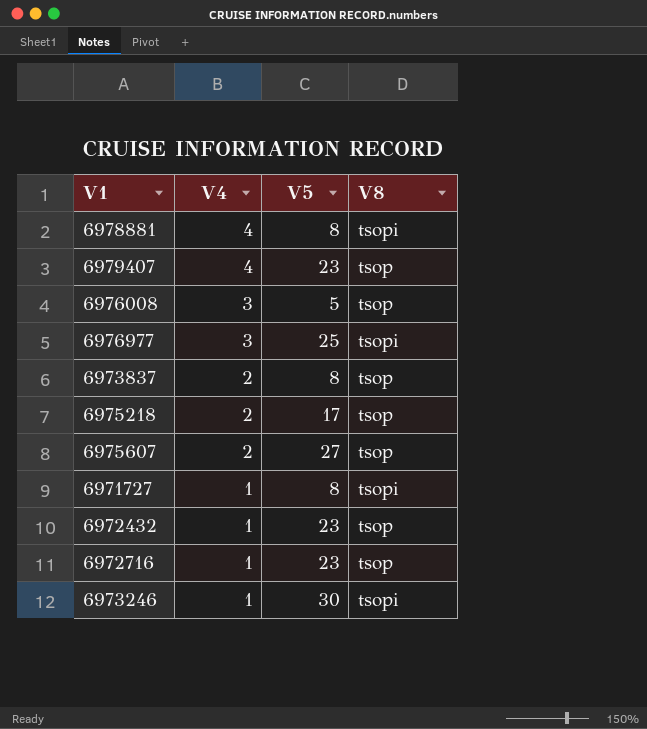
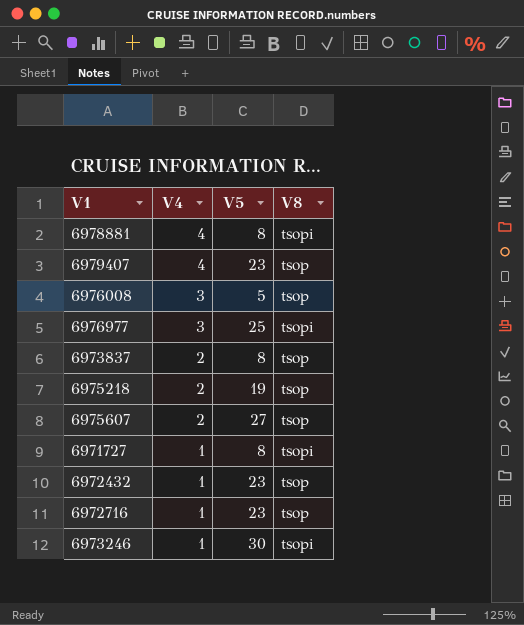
6975218 | V5: 17 -> 19

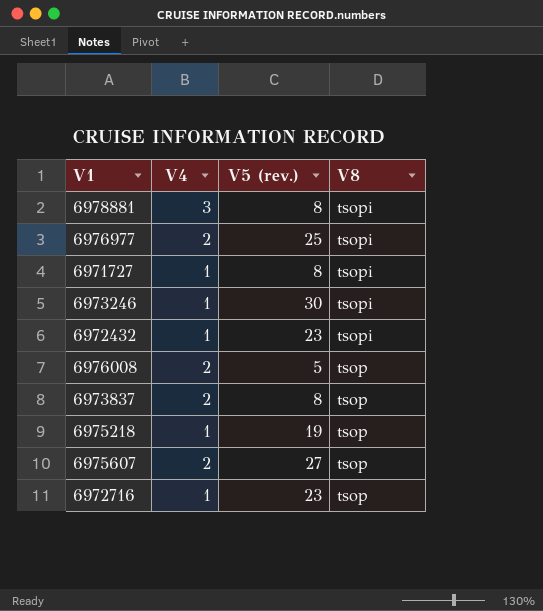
row order: V4 descending -> V8 descending
column name: V5 -> V5 (rev.)
row 6979407: 4 | 23 | tsop -> none
6978881 | V4: 4 -> 3
6976977 | V4: 3 -> 2
6972432 | V8: tsop -> tsopi
6976008 | V4: 3 -> 2
6975218 | V4: 2 -> 1

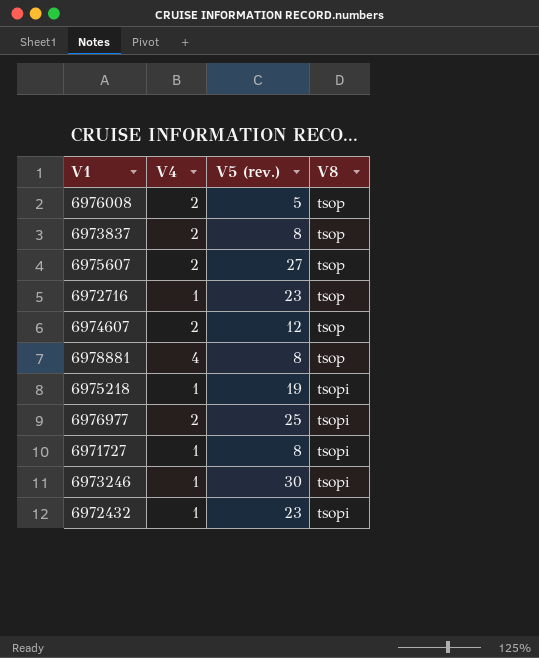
row order: V8 descending -> V8 ascending
row 6974607: none -> 2 | 12 | tsop
6978881 | V4: 3 -> 4
6978881 | V8: tsopi -> tsop
6975218 | V8: tsop -> tsopi

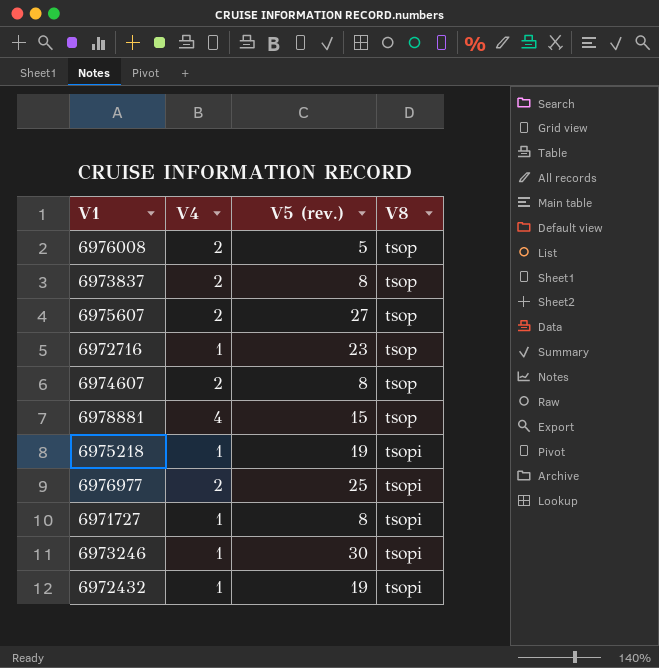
6974607 | V5 (rev.): 12 -> 8
6978881 | V5 (rev.): 8 -> 15
6972432 | V5 (rev.): 23 -> 19

